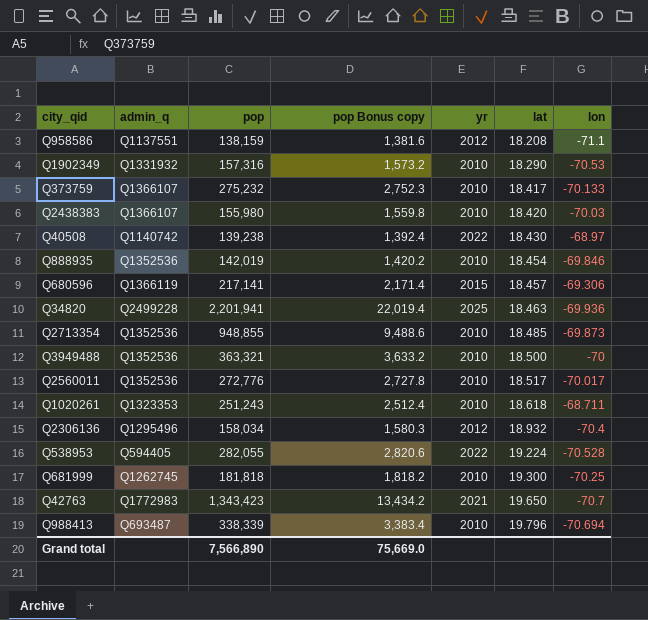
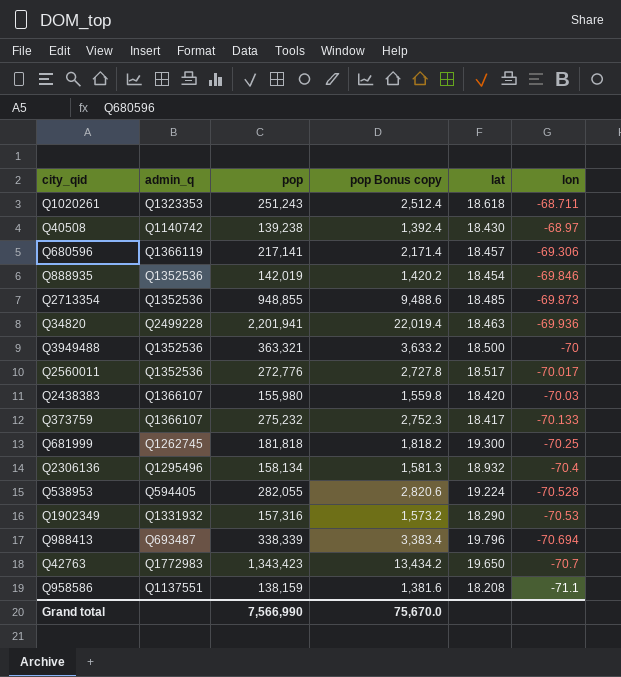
row order: lat ascending -> lon descending
column yr | position: 5 -> none
Q2306136 | pop: 158,034 -> 158,134
Q2306136 | pop Bonus copy: 1,580.3 -> 1,581.3
Grand total | pop: 7,566,890 -> 7,566,990
Grand total | pop Bonus copy: 75,669.0 -> 75,670.0

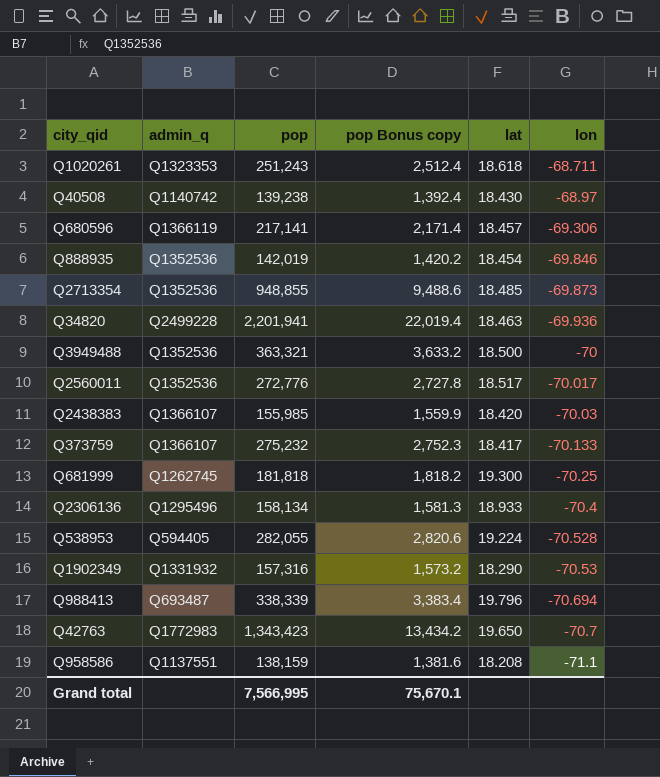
Q2438383 | pop: 155,980 -> 155,985
Q2438383 | pop Bonus copy: 1,559.8 -> 1,559.9
Q2306136 | lat: 18.932 -> 18.933
Grand total | pop: 7,566,990 -> 7,566,995
Grand total | pop Bonus copy: 75,670.0 -> 75,670.1

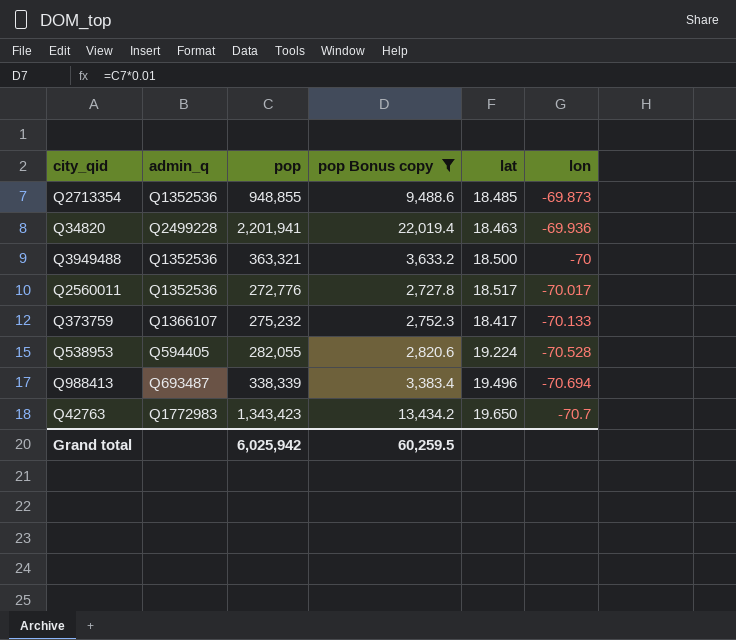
filter: none -> pop Bonus copy >= 2,727.8
Q988413 | lat: 19.796 -> 19.496
Grand total | pop: 7,566,995 -> 6,025,942
Grand total | pop Bonus copy: 75,670.1 -> 60,259.5

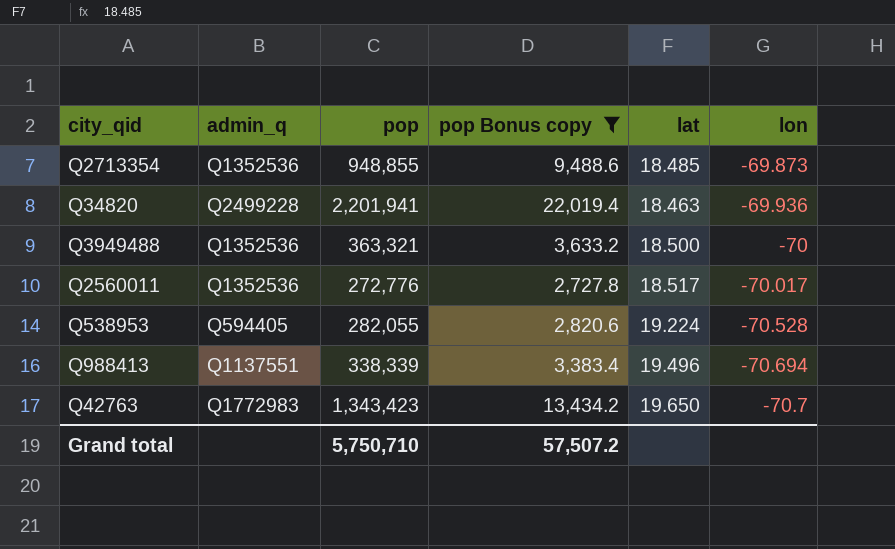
row Q373759: Q1366107 | 275,232 | 2,752.3 | 18.417 | -70.133 -> none
Q988413 | admin_q: Q693487 -> Q1137551
Grand total | pop: 6,025,942 -> 5,750,710
Grand total | pop Bonus copy: 60,259.5 -> 57,507.2

